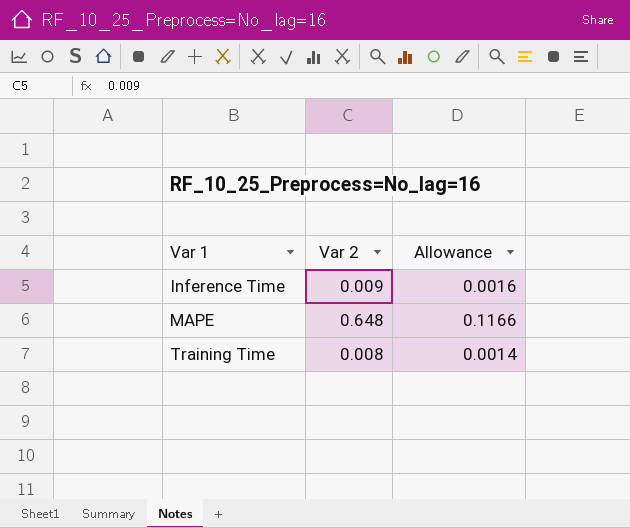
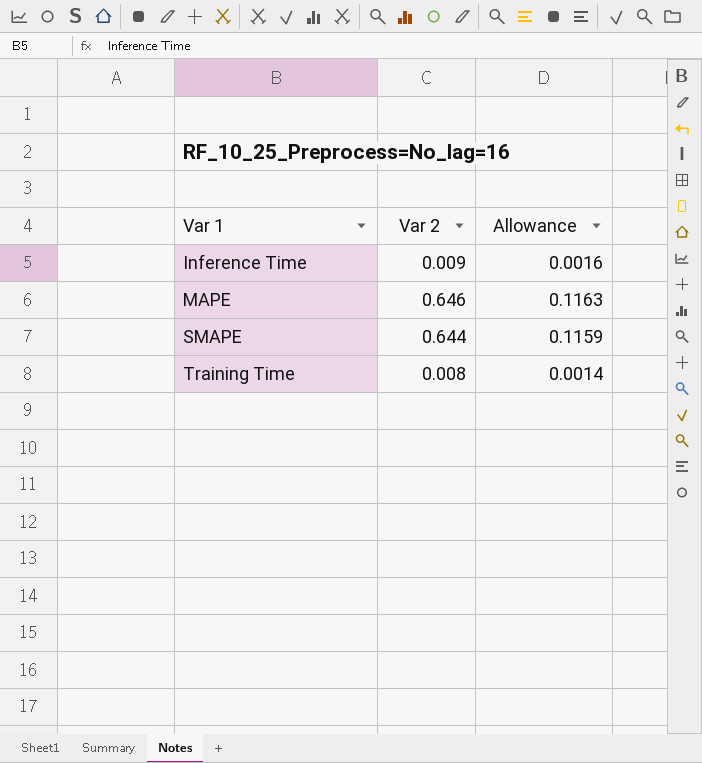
MAPE | Var 2: 0.648 -> 0.646
MAPE | Allowance: 0.1166 -> 0.1163
row SMAPE: none -> 0.644 | 0.1159

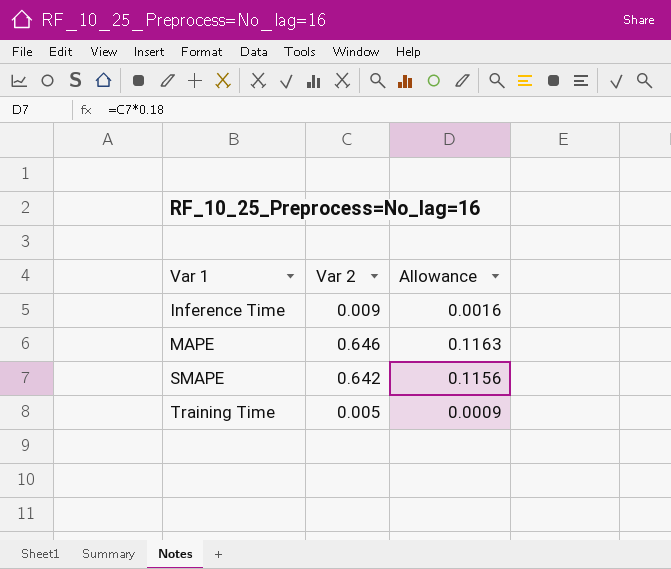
SMAPE | Var 2: 0.644 -> 0.642
SMAPE | Allowance: 0.1159 -> 0.1156
Training Time | Var 2: 0.008 -> 0.005
Training Time | Allowance: 0.0014 -> 0.0009

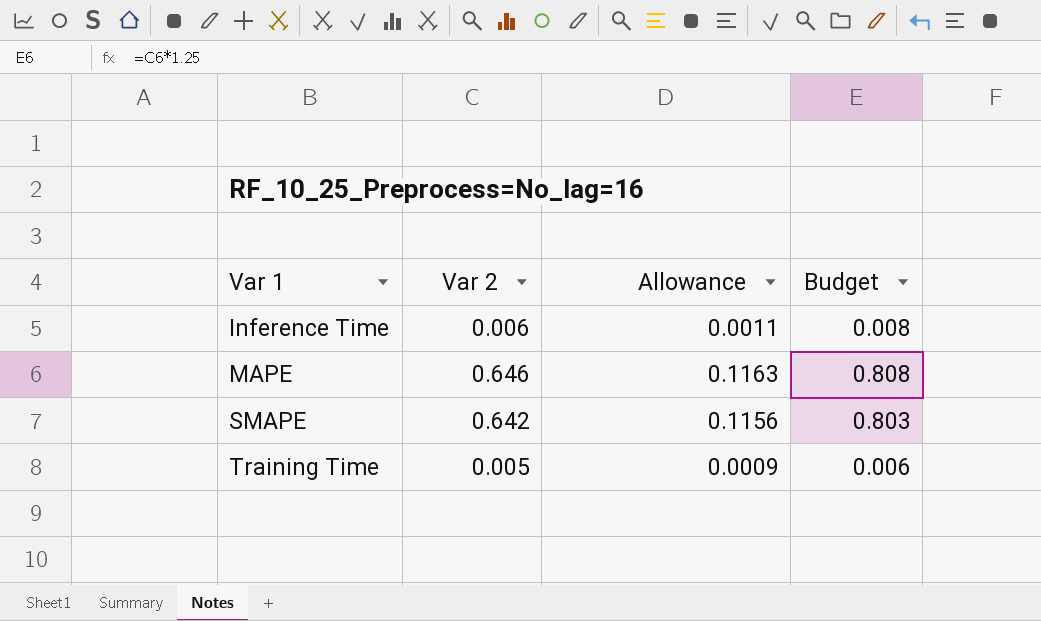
column Budget | formula: none -> [Var 2] * 1.25
Inference Time | Var 2: 0.009 -> 0.006
Inference Time | Allowance: 0.0016 -> 0.0011

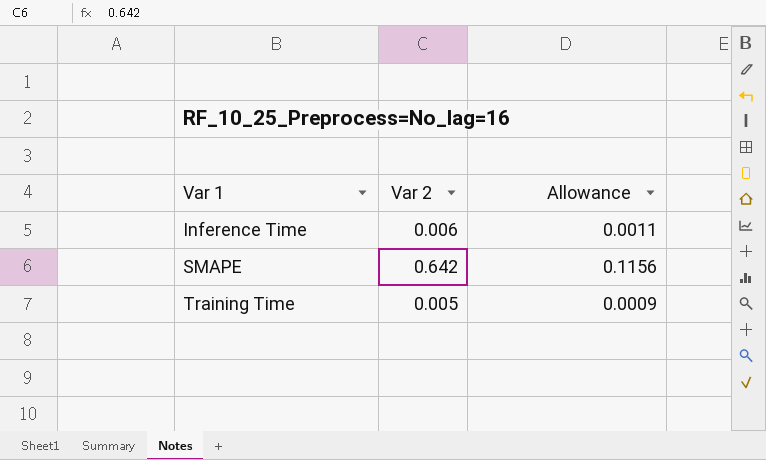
column Budget | formula: [Var 2] * 1.25 -> none
row MAPE: 0.646 | 0.1163 | 0.808 -> none

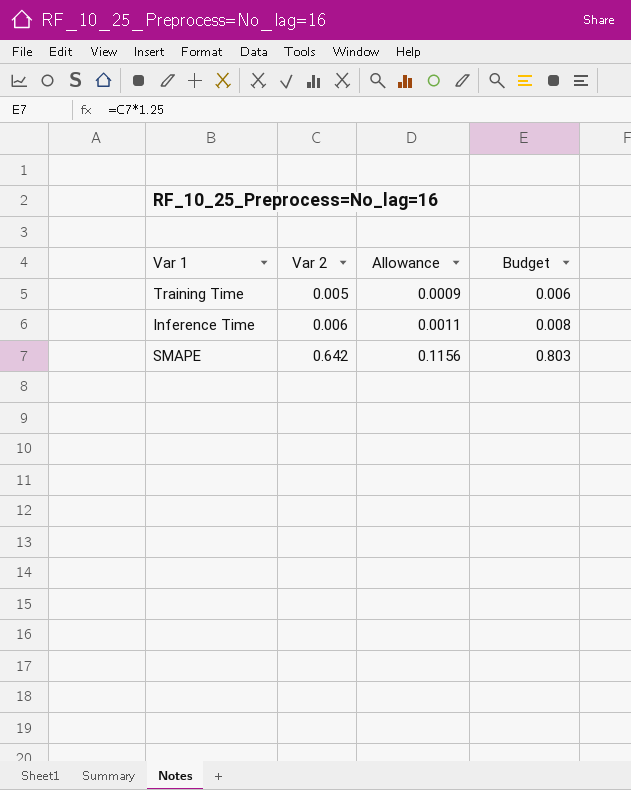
row order: Var 1 ascending -> Var 2 ascending
column Budget | formula: none -> [Var 2] * 1.25

